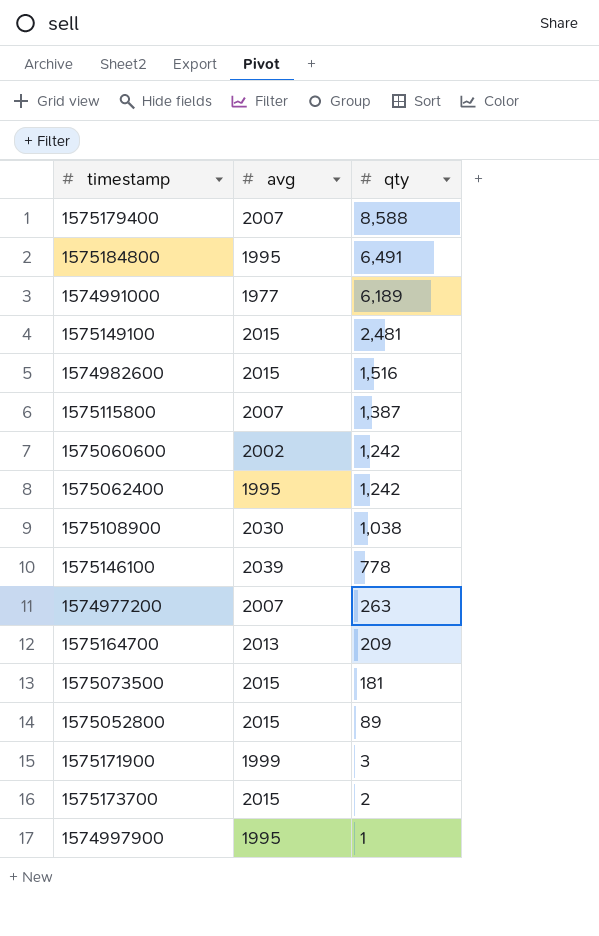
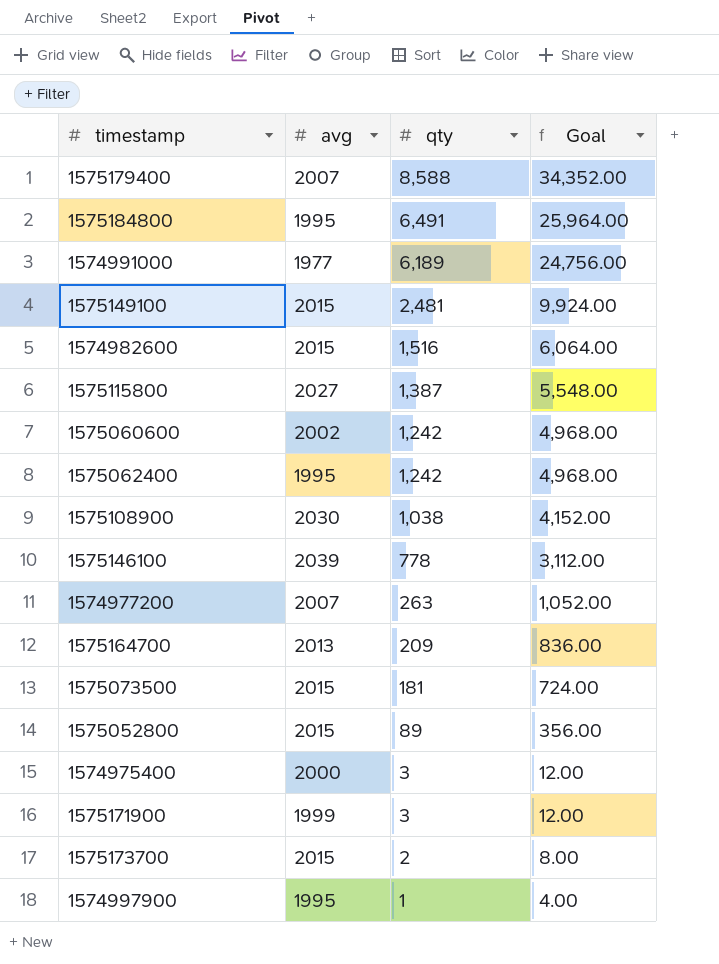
column Goal | formula: none -> [qty] * 4
1575115800 | avg: 2007 -> 2027
row 1574975400: none -> 2000 | 3 | 12.00

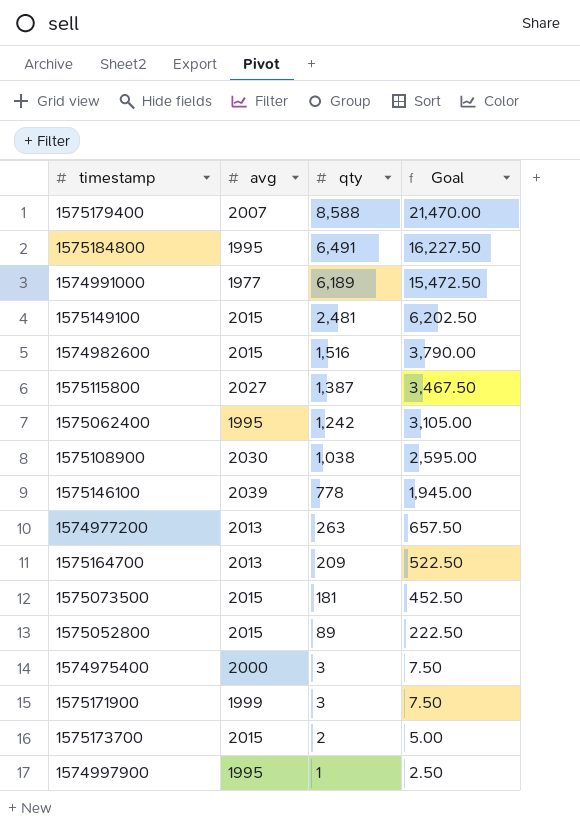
column Goal | formula: [qty] * 4 -> [qty] * 2.5
row 1575060600: 2002 | 1,242 | 4,968.00 -> none
1574977200 | avg: 2007 -> 2013

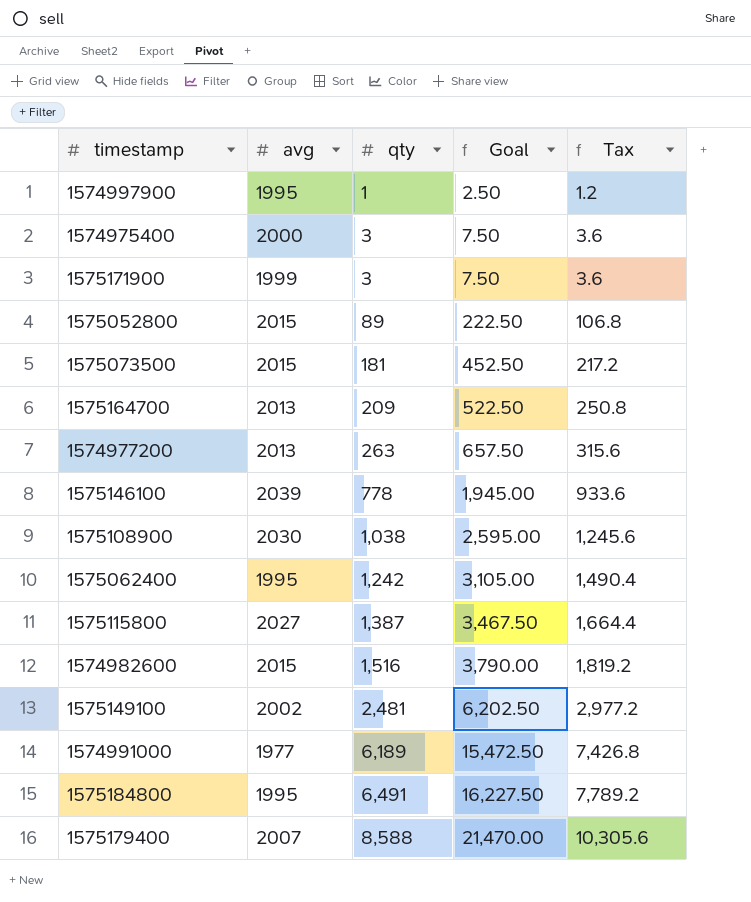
row order: qty descending -> qty ascending
column Tax | formula: none -> [qty] * 1.2
row 1575173700: 2015 | 2 | 5.00 -> none
1575149100 | avg: 2015 -> 2002

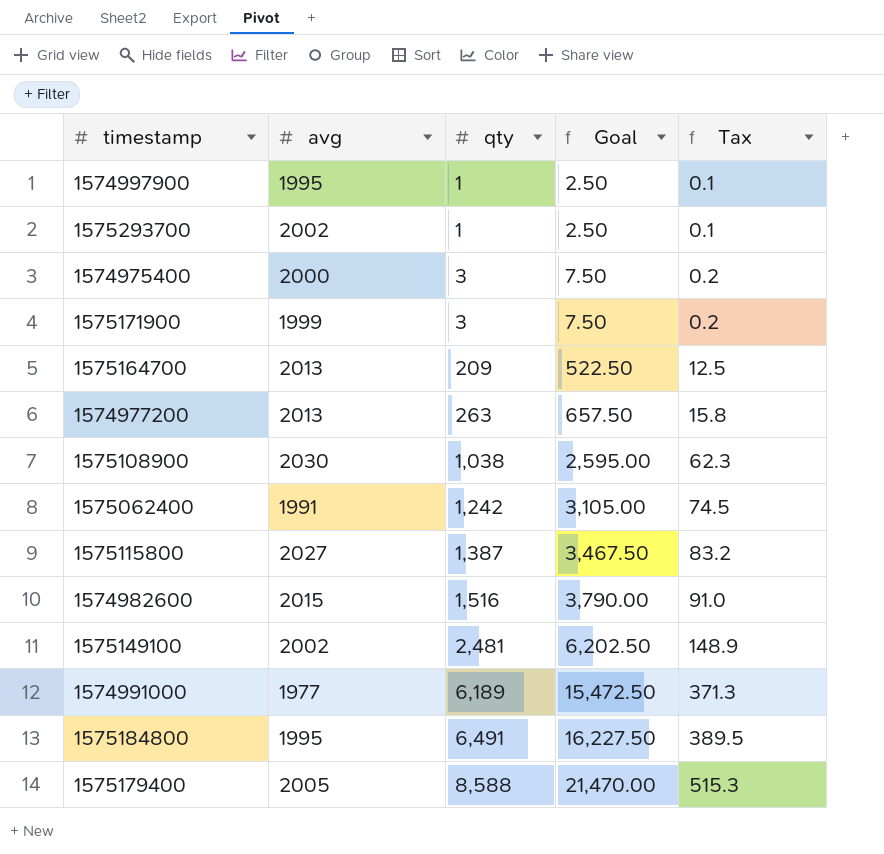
column Tax | formula: [qty] * 1.2 -> [qty] * 0.06
row 1575052800: 2015 | 89 | 222.50 | 106.8 -> none
row 1575073500: 2015 | 181 | 452.50 | 217.2 -> none
row 1575146100: 2039 | 778 | 1,945.00 | 933.6 -> none
row 1575293700: none -> 2002 | 1 | 2.50 | 0.1
1575062400 | avg: 1995 -> 1991
1575179400 | avg: 2007 -> 2005

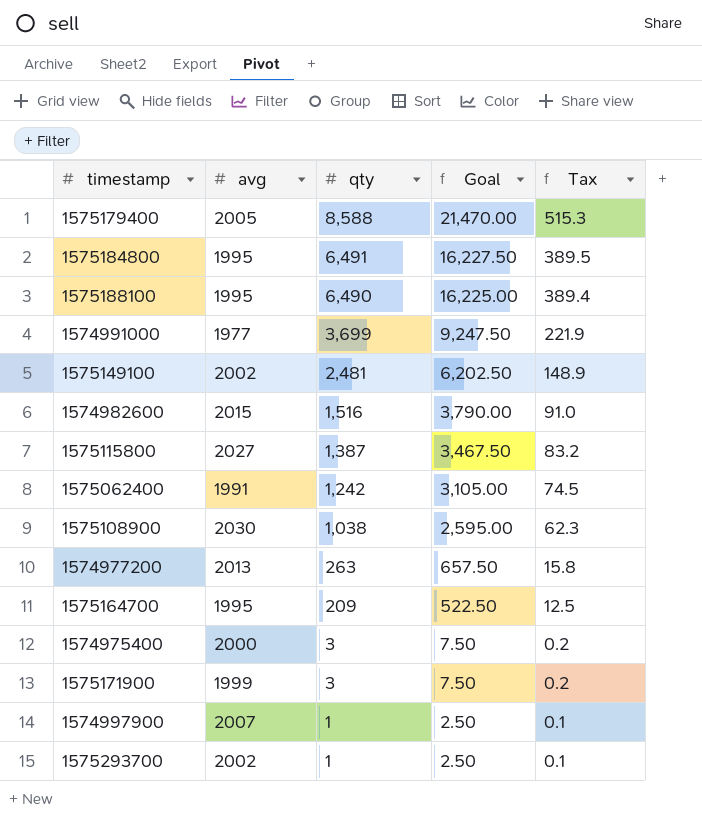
row order: qty ascending -> qty descending
row 1575188100: none -> 1995 | 6,490 | 16,225.00 | 389.4
1574991000 | qty: 6,189 -> 3,699
1574991000 | Goal: 15,472.50 -> 9,247.50
1574991000 | Tax: 371.3 -> 221.9
1575164700 | avg: 2013 -> 1995
1574997900 | avg: 1995 -> 2007

